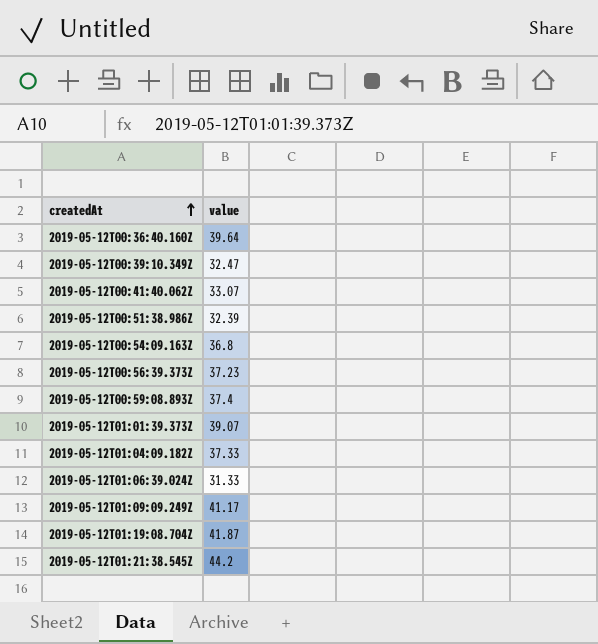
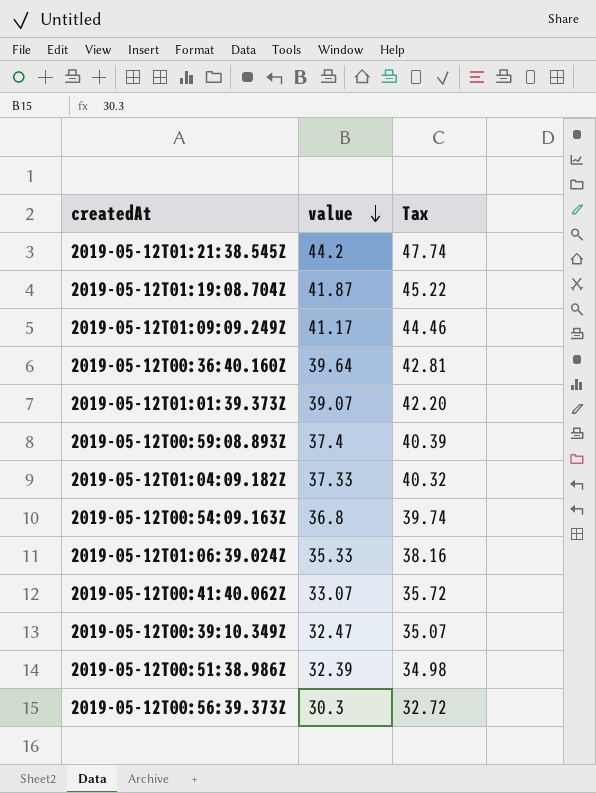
row order: createdAt ascending -> value descending
column Tax | formula: none -> [value] * 1.08
2019-05-12T01:06:39.024Z | value: 31.33 -> 35.33
2019-05-12T00:56:39.373Z | value: 37.23 -> 30.3

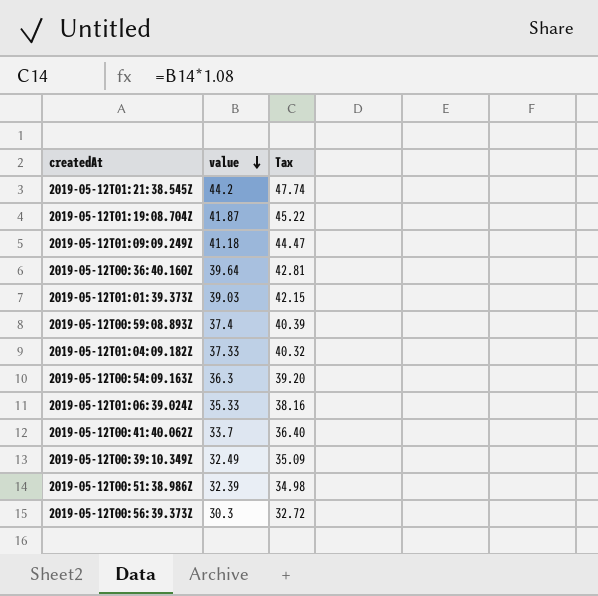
2019-05-12T01:09:09.249Z | value: 41.17 -> 41.18
2019-05-12T01:09:09.249Z | Tax: 44.46 -> 44.47
2019-05-12T01:01:39.373Z | value: 39.07 -> 39.03
2019-05-12T01:01:39.373Z | Tax: 42.20 -> 42.15
2019-05-12T00:54:09.163Z | value: 36.8 -> 36.3
2019-05-12T00:54:09.163Z | Tax: 39.74 -> 39.20
2019-05-12T00:41:40.062Z | value: 33.07 -> 33.7
2019-05-12T00:41:40.062Z | Tax: 35.72 -> 36.40
2019-05-12T00:39:10.349Z | value: 32.47 -> 32.49
2019-05-12T00:39:10.349Z | Tax: 35.07 -> 35.09

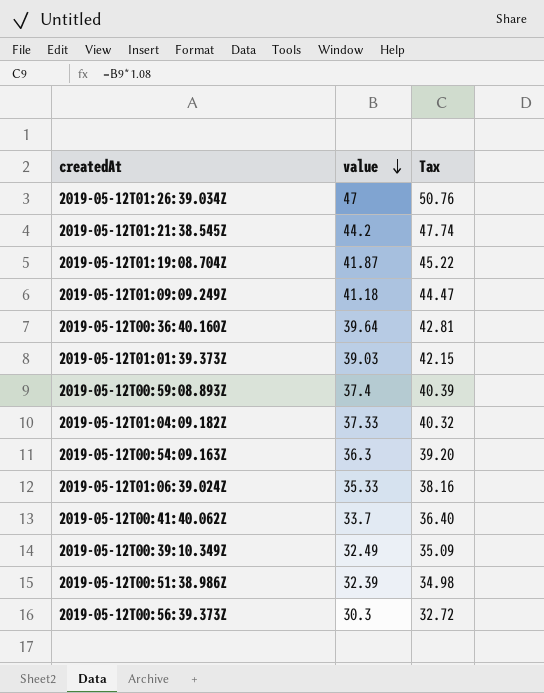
row 2019-05-12T01:26:39.034Z: none -> 47 | 50.76

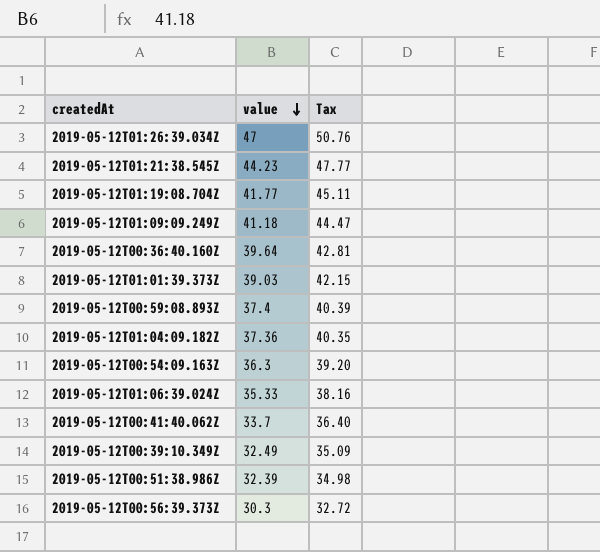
2019-05-12T01:21:38.545Z | value: 44.2 -> 44.23
2019-05-12T01:21:38.545Z | Tax: 47.74 -> 47.77
2019-05-12T01:19:08.704Z | value: 41.87 -> 41.77
2019-05-12T01:19:08.704Z | Tax: 45.22 -> 45.11
2019-05-12T01:04:09.182Z | value: 37.33 -> 37.36
2019-05-12T01:04:09.182Z | Tax: 40.32 -> 40.35

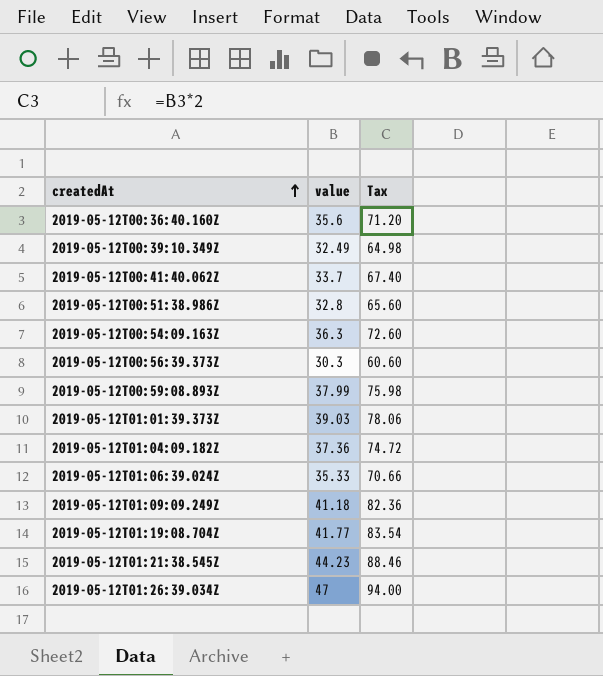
row order: value descending -> createdAt ascending
column Tax | formula: [value] * 1.08 -> [value] * 2
2019-05-12T00:36:40.160Z | value: 39.64 -> 35.6
2019-05-12T00:51:38.986Z | value: 32.39 -> 32.8
2019-05-12T00:59:08.893Z | value: 37.4 -> 37.99

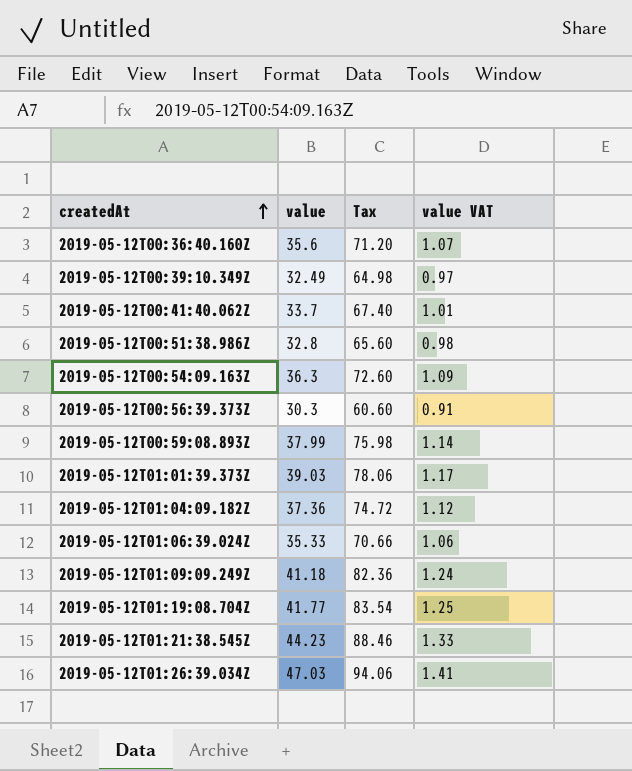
column value VAT | formula: none -> [value] * 0.03
2019-05-12T01:26:39.034Z | value: 47 -> 47.03
2019-05-12T01:26:39.034Z | Tax: 94.00 -> 94.06

